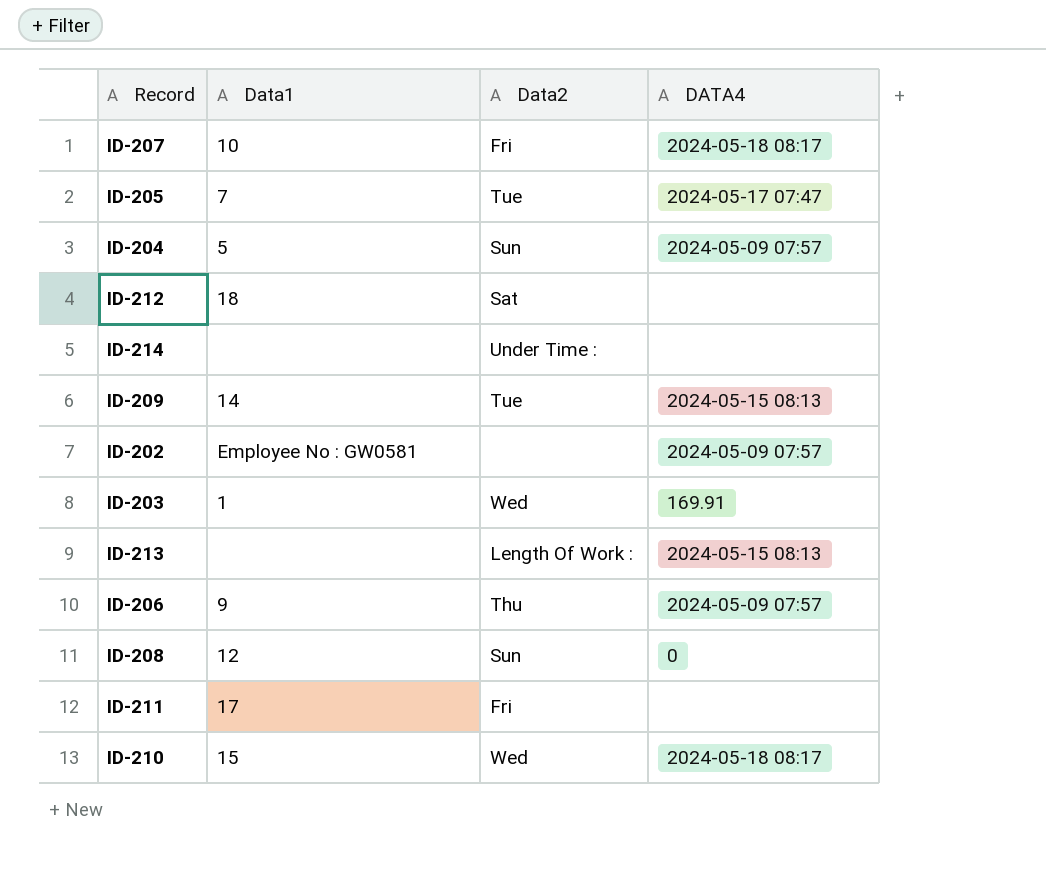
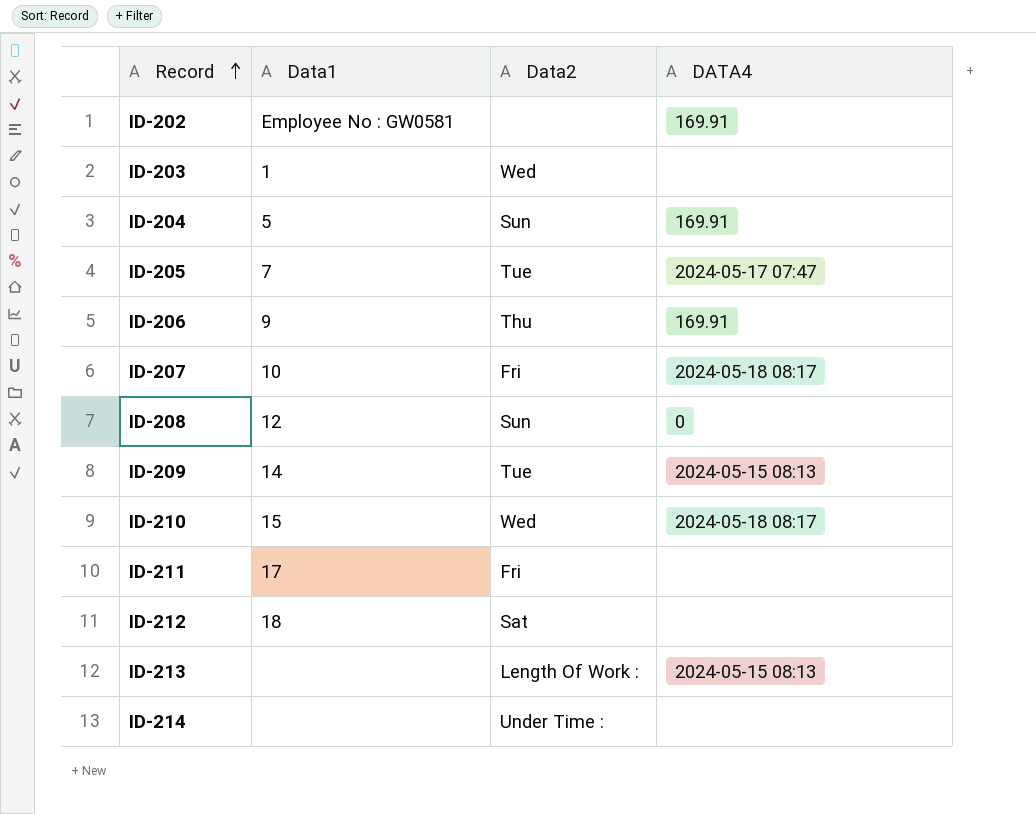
row order: none -> Record ascending
ID-202 | DATA4: 2024-05-09 07:57 -> 169.91
ID-203 | DATA4: 169.91 -> none
ID-204 | DATA4: 2024-05-09 07:57 -> 169.91
ID-206 | DATA4: 2024-05-09 07:57 -> 169.91

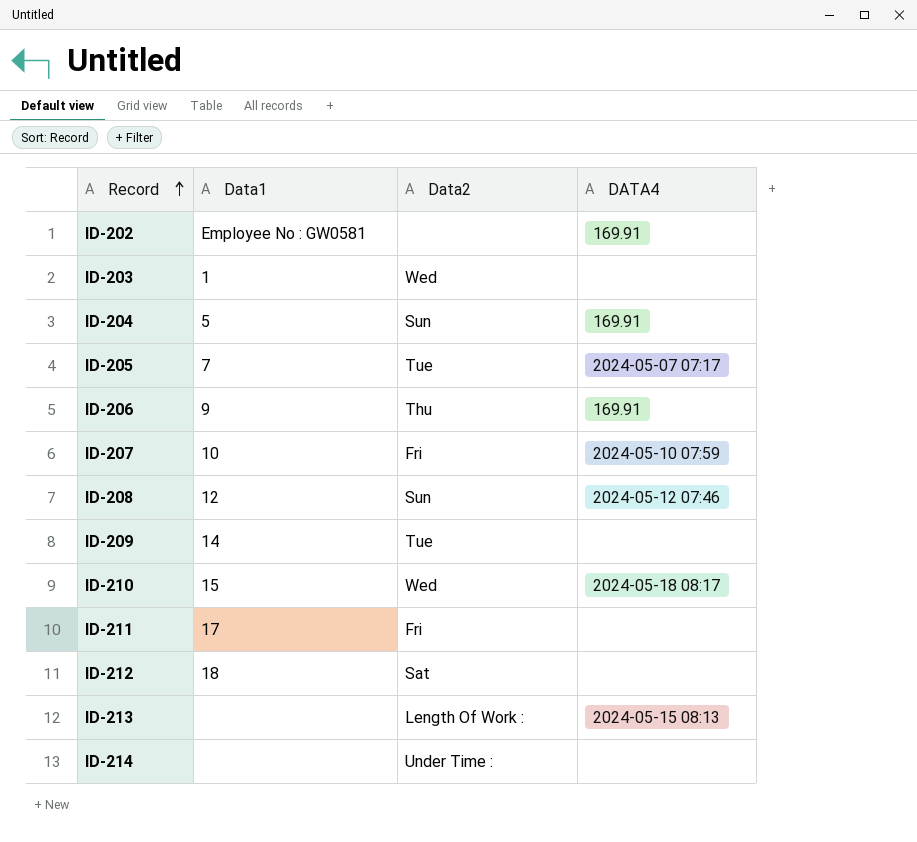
ID-205 | DATA4: 2024-05-17 07:47 -> 2024-05-07 07:17
ID-207 | DATA4: 2024-05-18 08:17 -> 2024-05-10 07:59
ID-208 | DATA4: 0 -> 2024-05-12 07:46
ID-209 | DATA4: 2024-05-15 08:13 -> none

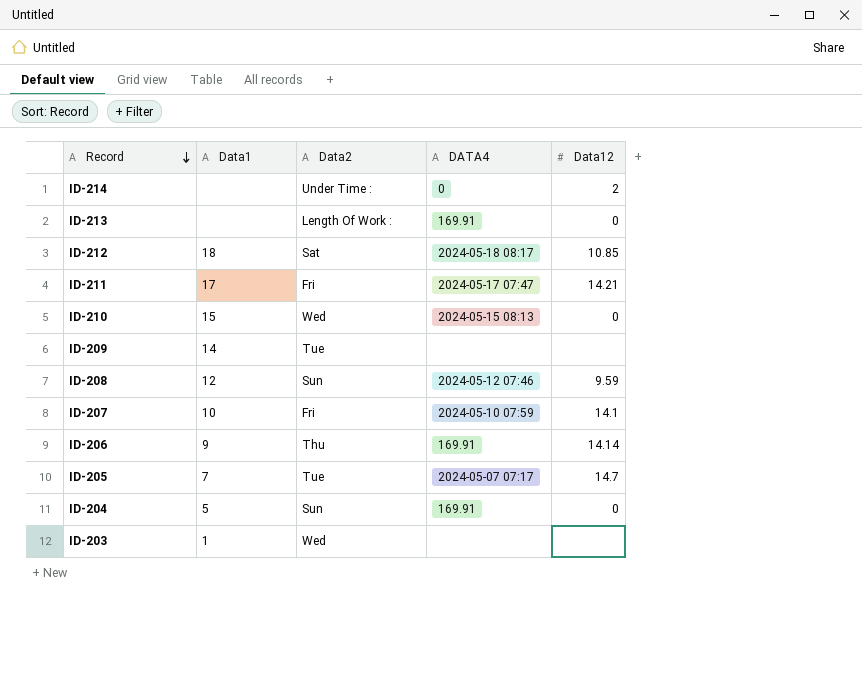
row order: Record ascending -> Record descending
column Data12 | position: none -> 5
row ID-202: Employee No : GW0581 | none | 169.91 -> none
ID-214 | DATA4: none -> 0
ID-213 | DATA4: 2024-05-15 08:13 -> 169.91
ID-212 | DATA4: none -> 2024-05-18 08:17
ID-211 | DATA4: none -> 2024-05-17 07:47
ID-210 | DATA4: 2024-05-18 08:17 -> 2024-05-15 08:13

